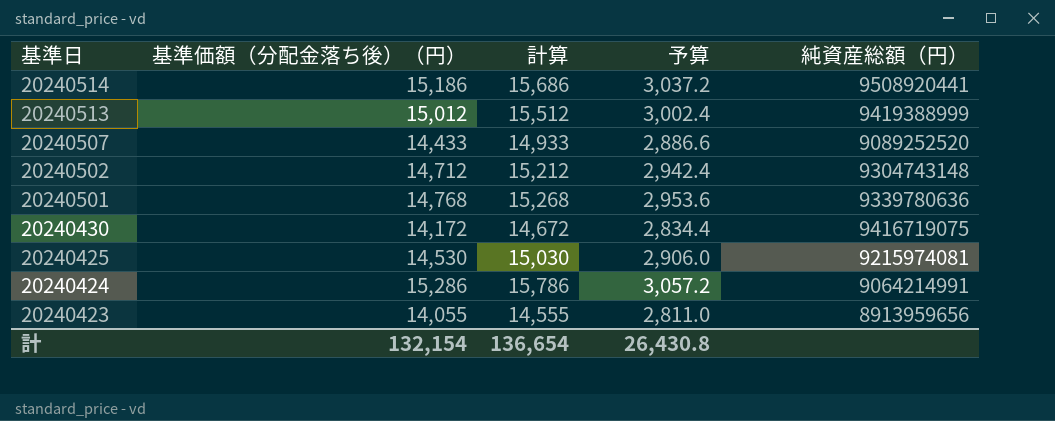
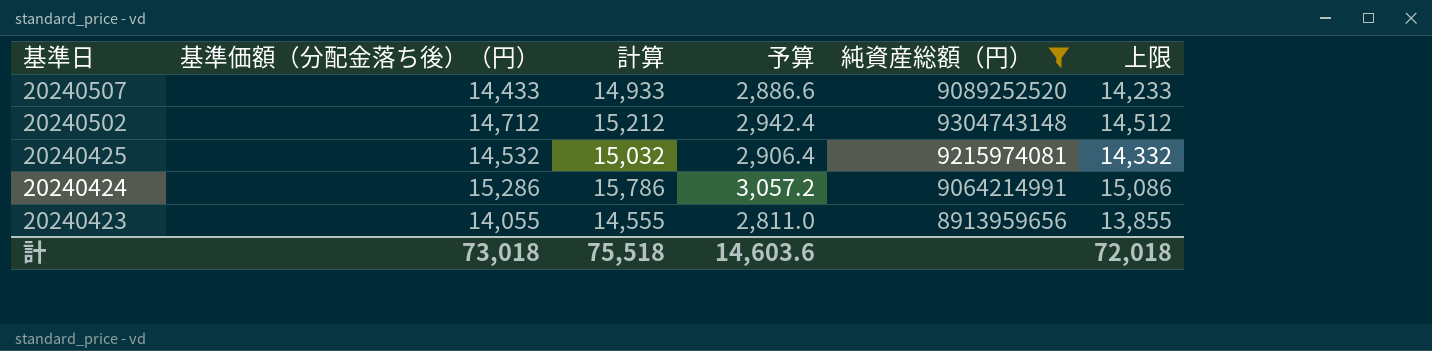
filter: none -> 純資産総額（円） <= 9304743148
column 上限 | formula: none -> [基準価額（分配金落ち後）（円）] - 200
20240425 | 基準価額（分配金落ち後）（円）: 14,530 -> 14,532
20240425 | 計算: 15,030 -> 15,032
20240425 | 予算: 2,906.0 -> 2,906.4
計 | 基準価額（分配金落ち後）（円）: 132,154 -> 73,018
計 | 計算: 136,654 -> 75,518
計 | 予算: 26,430.8 -> 14,603.6

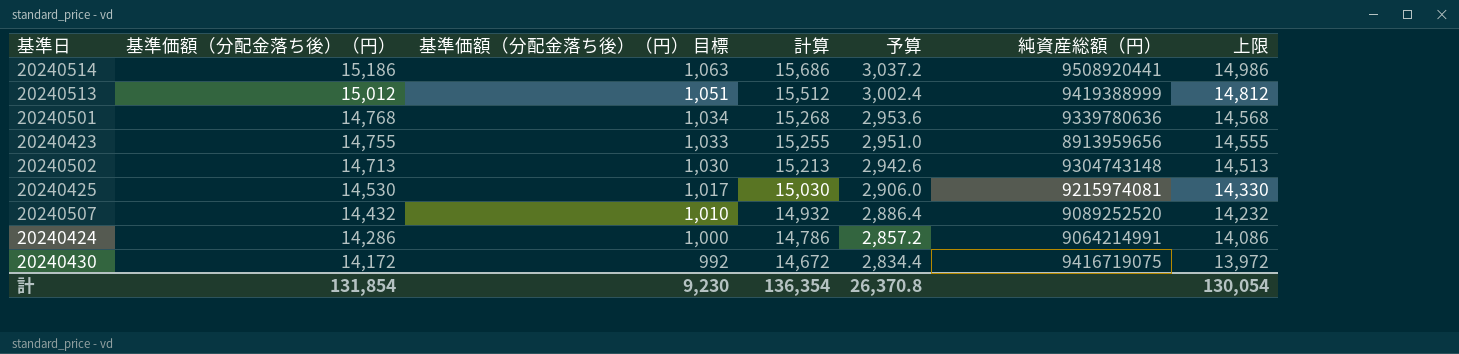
filter: 純資産総額（円） <= 9304743148 -> none
row order: 基準日 descending -> 基準価額（分配金落ち後）（円） descending
column 基準価額（分配金落ち後）（円） 目標 | formula: none -> [基準価額（分配金落ち後）（円）] * 0.07
20240423 | 基準価額（分配金落ち後）（円）: 14,055 -> 14,755
20240423 | 計算: 14,555 -> 15,255
20240423 | 予算: 2,811.0 -> 2,951.0
20240423 | 上限: 13,855 -> 14,555
20240502 | 基準価額（分配金落ち後）（円）: 14,712 -> 14,713
20240502 | 計算: 15,212 -> 15,213
20240502 | 予算: 2,942.4 -> 2,942.6
20240502 | 上限: 14,512 -> 14,513
20240425 | 基準価額（分配金落ち後）（円）: 14,532 -> 14,530
20240425 | 計算: 15,032 -> 15,030
20240425 | 予算: 2,906.4 -> 2,906.0
20240425 | 上限: 14,332 -> 14,330
20240507 | 基準価額（分配金落ち後）（円）: 14,433 -> 14,432
20240507 | 計算: 14,933 -> 14,932
20240507 | 予算: 2,886.6 -> 2,886.4
20240507 | 上限: 14,233 -> 14,232
20240424 | 基準価額（分配金落ち後）（円）: 15,286 -> 14,286
20240424 | 計算: 15,786 -> 14,786
20240424 | 予算: 3,057.2 -> 2,857.2
20240424 | 上限: 15,086 -> 14,086
計 | 基準価額（分配金落ち後）（円）: 73,018 -> 131,854
計 | 計算: 75,518 -> 136,354
計 | 予算: 14,603.6 -> 26,370.8
計 | 上限: 72,018 -> 130,054

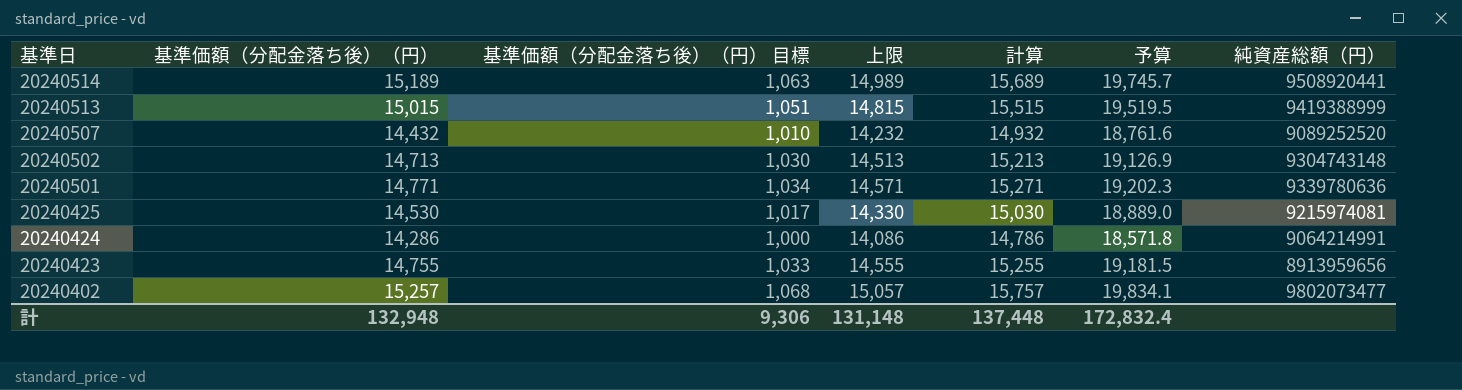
row order: 基準価額（分配金落ち後）（円） descending -> 基準日 descending
column 上限 | position: 7 -> 4
column 予算 | formula: [基準価額（分配金落ち後）（円）] * 0.2 -> [基準価額（分配金落ち後）（円）] * 1.3
row 20240430: 14,172 | 992 | 14,672 | 2,834.4 | 9416719075 | 13,972 -> none
20240514 | 基準価額（分配金落ち後）（円）: 15,186 -> 15,189
20240514 | 上限: 14,986 -> 14,989
20240514 | 計算: 15,686 -> 15,689
20240513 | 基準価額（分配金落ち後）（円）: 15,012 -> 15,015
20240513 | 上限: 14,812 -> 14,815
20240513 | 計算: 15,512 -> 15,515
20240501 | 基準価額（分配金落ち後）（円）: 14,768 -> 14,771
20240501 | 上限: 14,568 -> 14,571
20240501 | 計算: 15,268 -> 15,271
row 20240402: none -> 15,257 | 1,068 | 15,057 | 15,757 | 19,834.1 | 9802073477
計 | 基準価額（分配金落ち後）（円）: 131,854 -> 132,948
計 | 基準価額（分配金落ち後）（円） 目標: 9,230 -> 9,306
計 | 上限: 130,054 -> 131,148
計 | 計算: 136,354 -> 137,448
計 | 予算: 26,370.8 -> 172,832.4

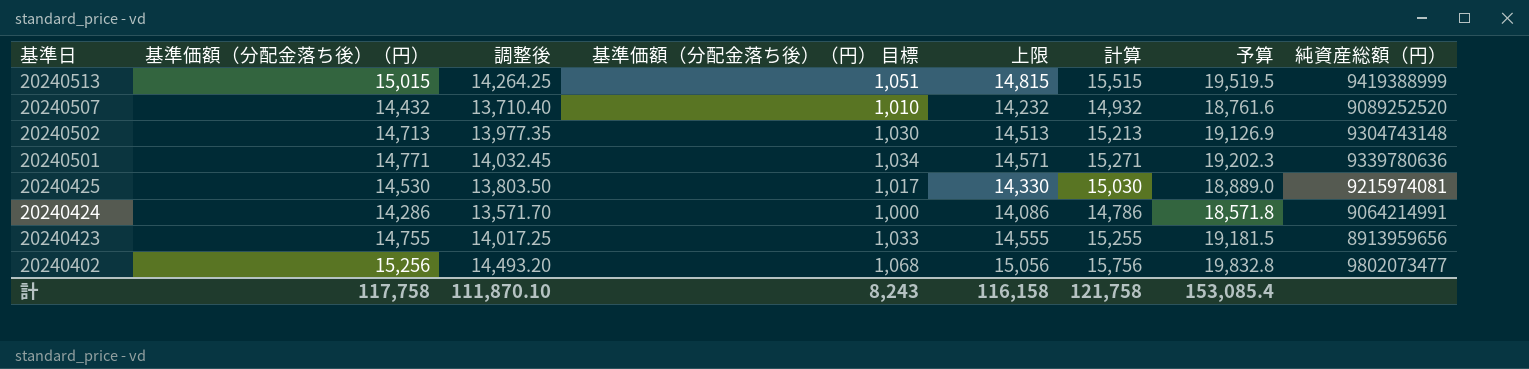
column 調整後 | formula: none -> [基準価額（分配金落ち後）（円）] * 0.95
row 20240514: 15,189 | 1,063 | 14,989 | 15,689 | 19,745.7 | 9508920441 -> none
20240402 | 基準価額（分配金落ち後）（円）: 15,257 -> 15,256
20240402 | 上限: 15,057 -> 15,056
20240402 | 計算: 15,757 -> 15,756
20240402 | 予算: 19,834.1 -> 19,832.8
計 | 基準価額（分配金落ち後）（円）: 132,948 -> 117,758
計 | 基準価額（分配金落ち後）（円） 目標: 9,306 -> 8,243
計 | 上限: 131,148 -> 116,158
計 | 計算: 137,448 -> 121,758
計 | 予算: 172,832.4 -> 153,085.4

